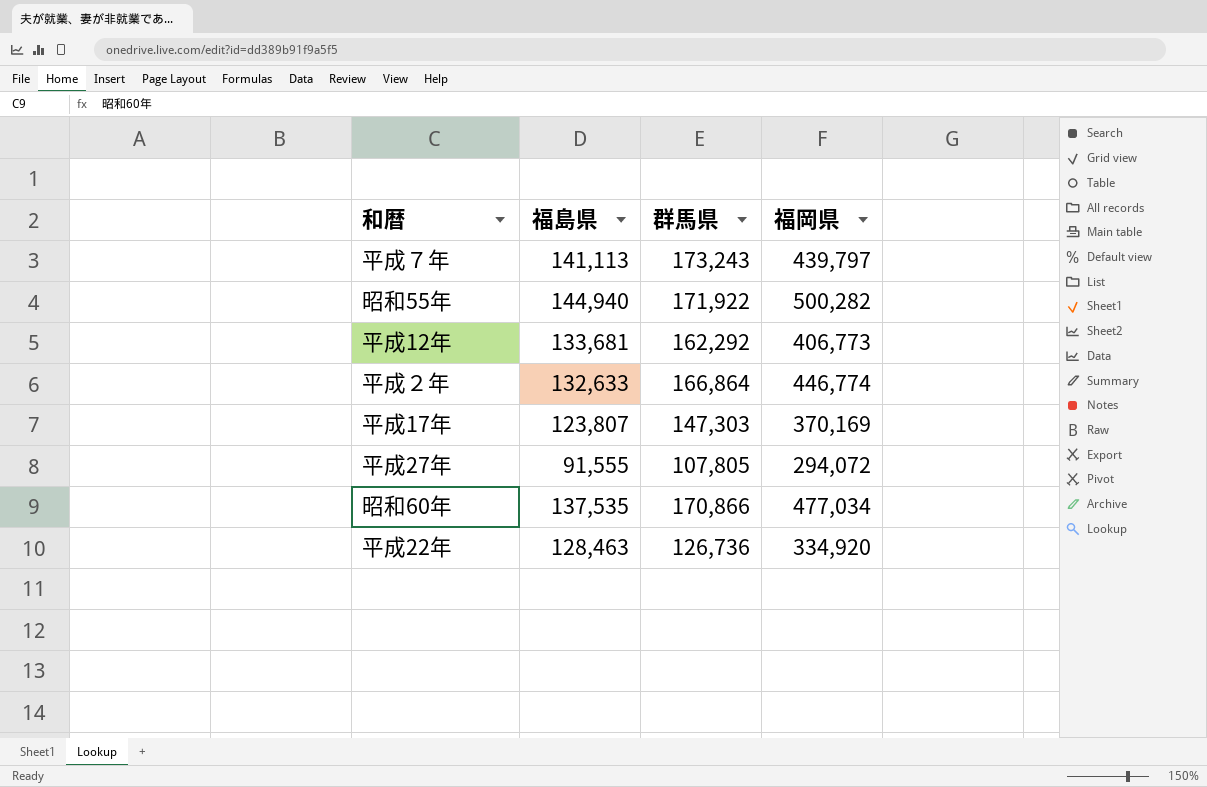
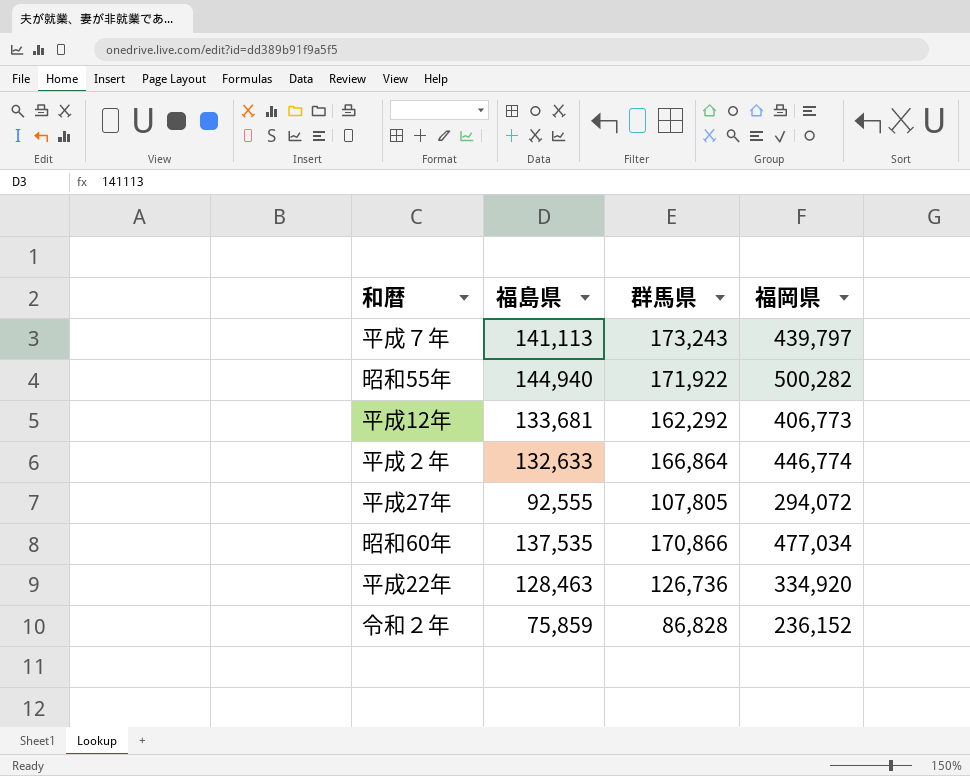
row 平成17年: 123,807 | 147,303 | 370,169 -> none
平成27年 | 福島県: 91,555 -> 92,555
row 令和２年: none -> 75,859 | 86,828 | 236,152

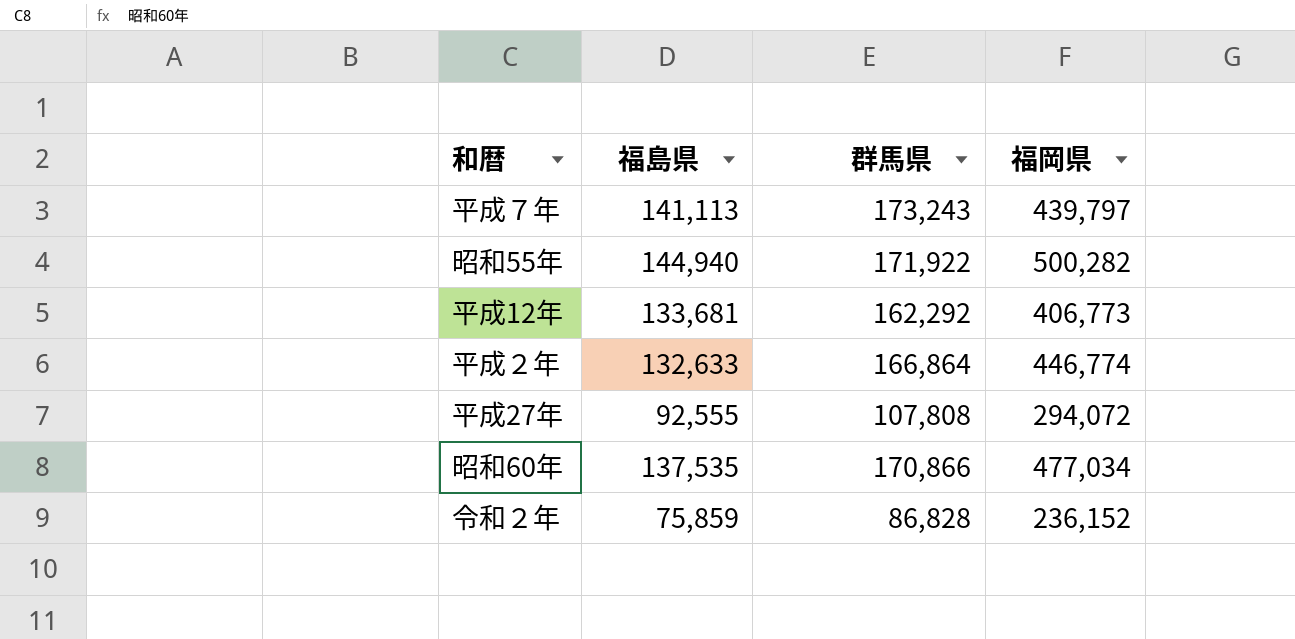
row 平成22年: 128,463 | 126,736 | 334,920 -> none
平成27年 | 群馬県: 107,805 -> 107,808

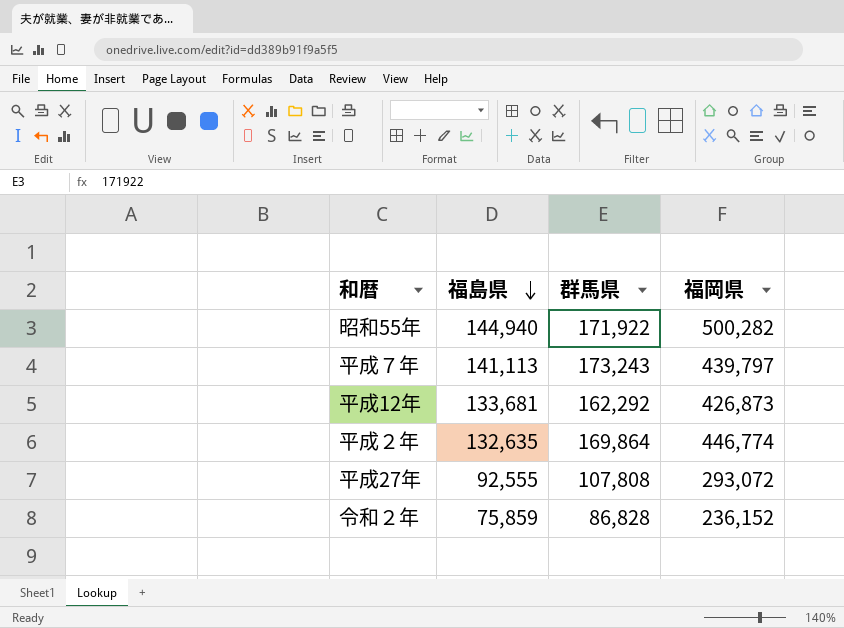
row order: none -> 福島県 descending
row 昭和60年: 137,535 | 170,866 | 477,034 -> none
平成12年 | 福岡県: 406,773 -> 426,873
平成２年 | 福島県: 132,633 -> 132,635
平成２年 | 群馬県: 166,864 -> 169,864
平成27年 | 福岡県: 294,072 -> 293,072

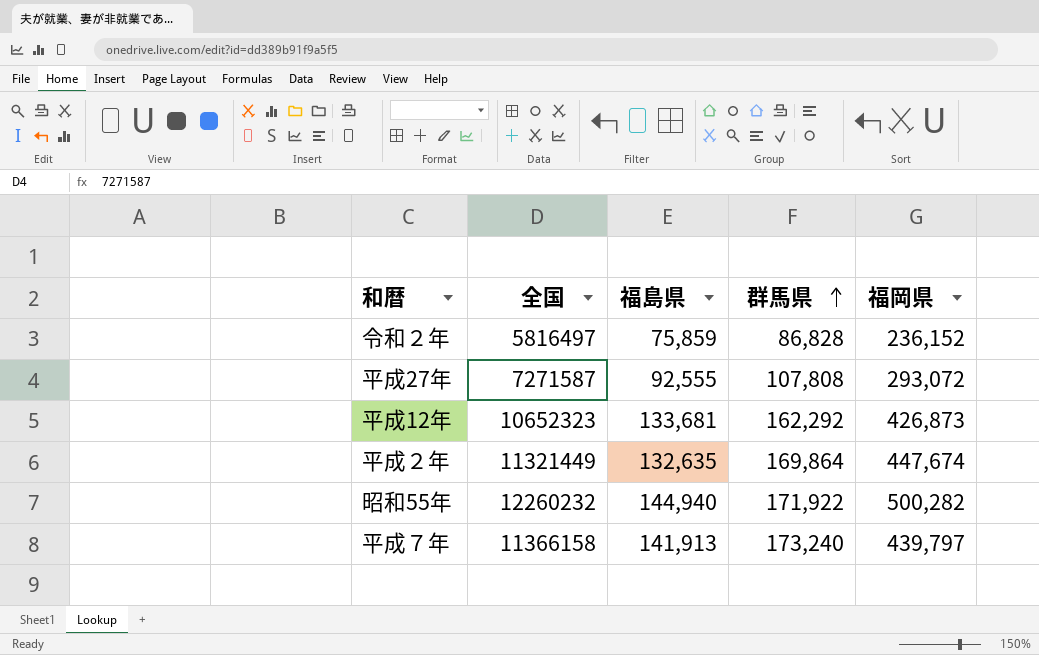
row order: 福島県 descending -> 群馬県 ascending
column 全国 | position: none -> 2
平成２年 | 福岡県: 446,774 -> 447,674
平成７年 | 福島県: 141,113 -> 141,913
平成７年 | 群馬県: 173,243 -> 173,240

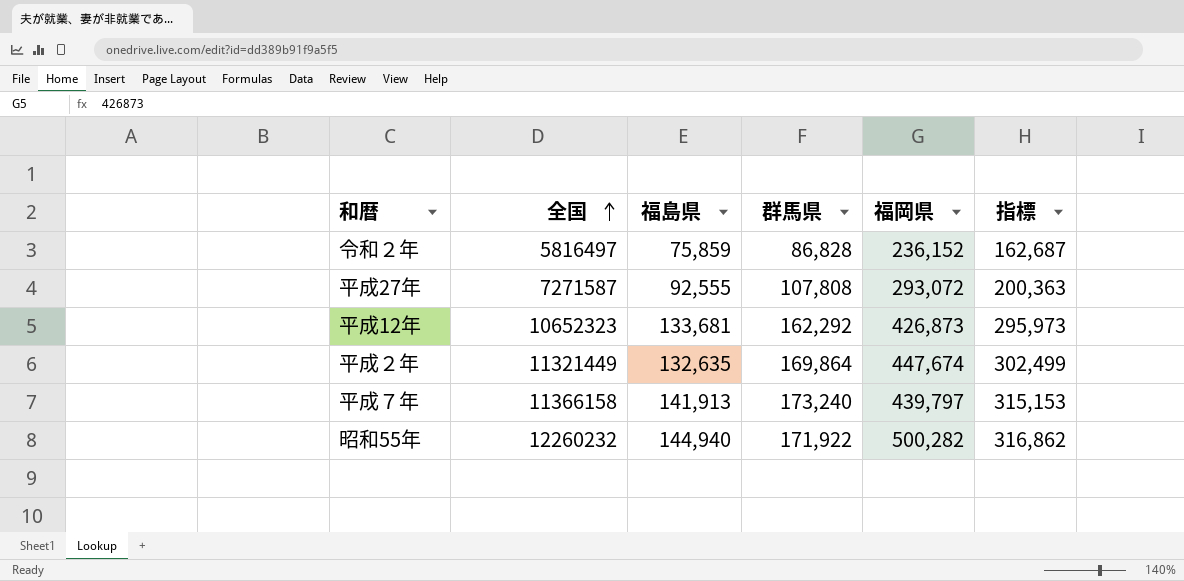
row order: 群馬県 ascending -> 全国 ascending
column 指標 | formula: none -> [福島県] + [群馬県]

